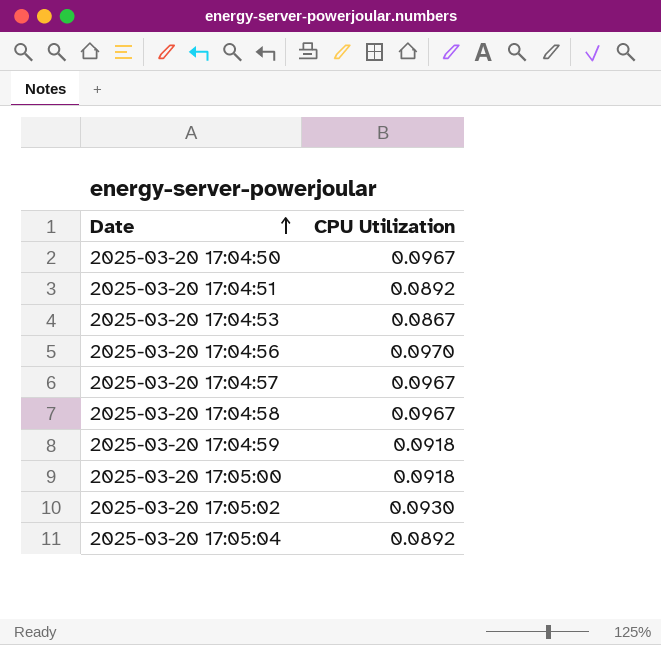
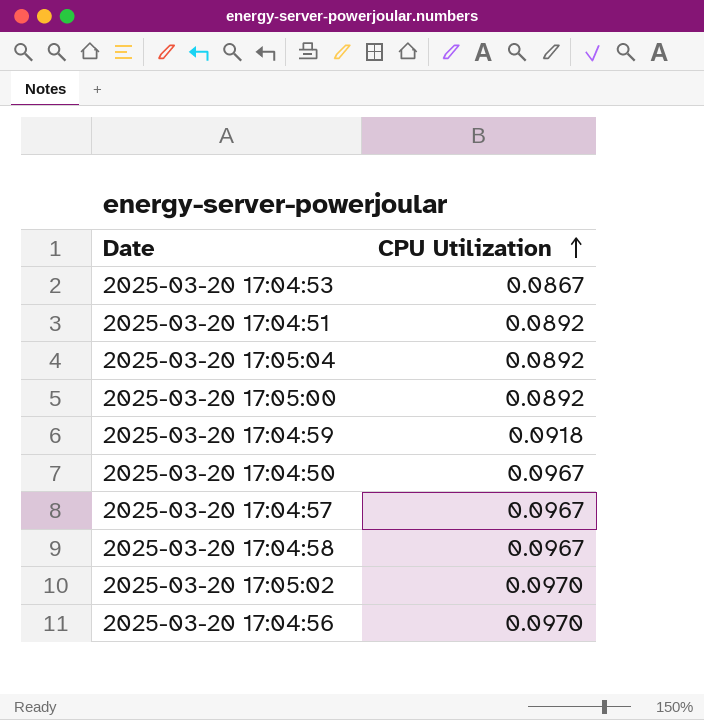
row order: Date ascending -> CPU Utilization ascending
2025-03-20 17:05:00 | CPU Utilization: 0.0918 -> 0.0892
2025-03-20 17:05:02 | CPU Utilization: 0.0930 -> 0.0970

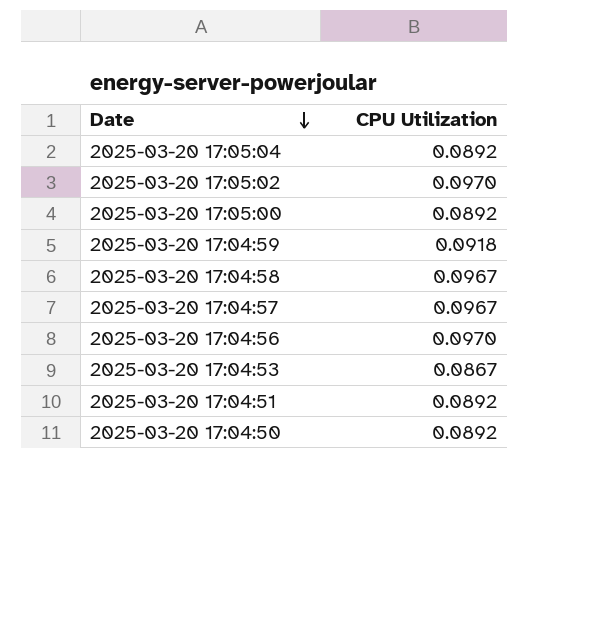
row order: CPU Utilization ascending -> Date descending
2025-03-20 17:04:50 | CPU Utilization: 0.0967 -> 0.0892

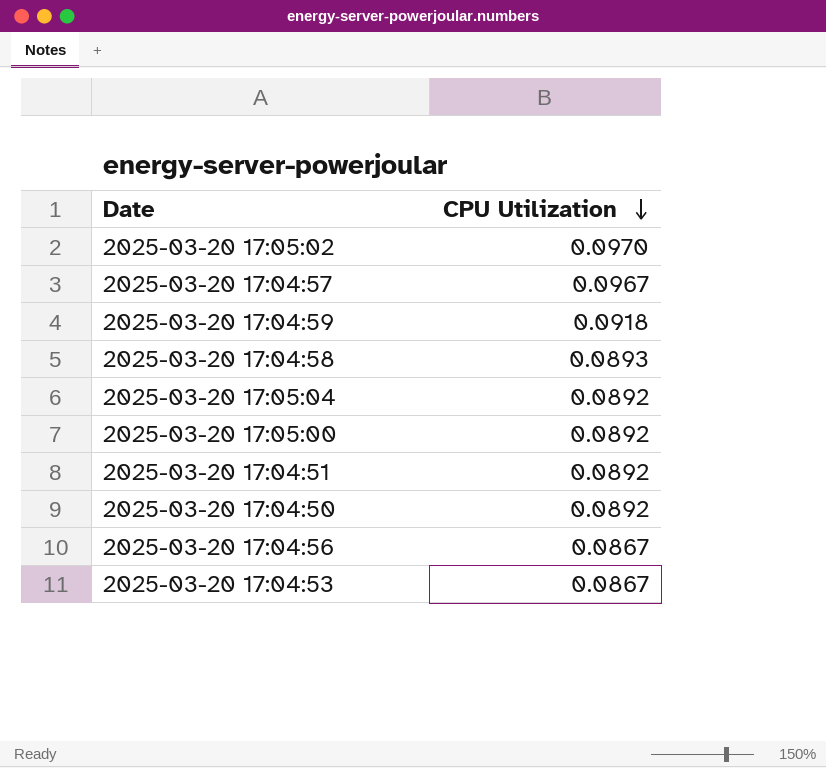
row order: Date descending -> CPU Utilization descending
2025-03-20 17:04:58 | CPU Utilization: 0.0967 -> 0.0893
2025-03-20 17:04:56 | CPU Utilization: 0.0970 -> 0.0867

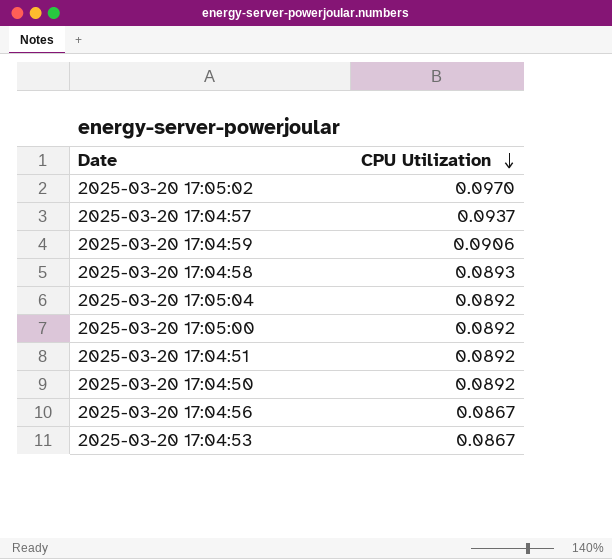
2025-03-20 17:04:57 | CPU Utilization: 0.0967 -> 0.0937
2025-03-20 17:04:59 | CPU Utilization: 0.0918 -> 0.0906

